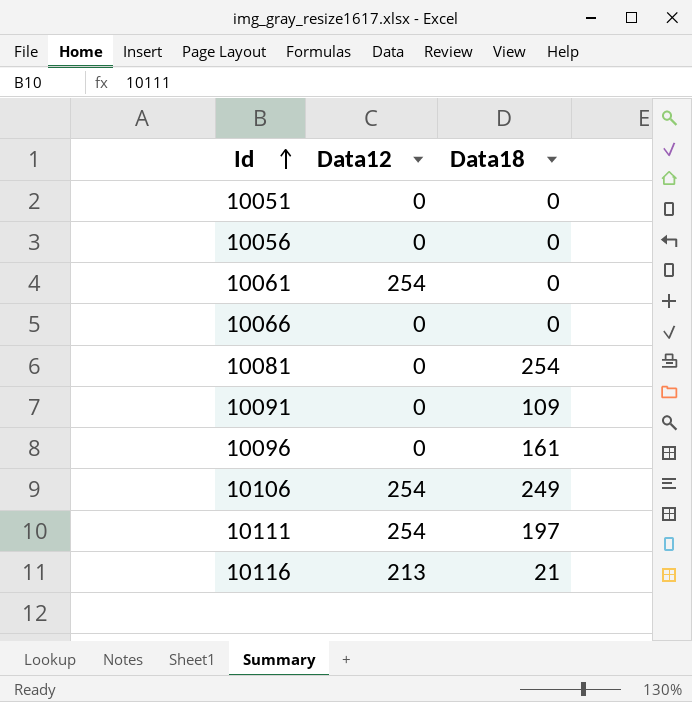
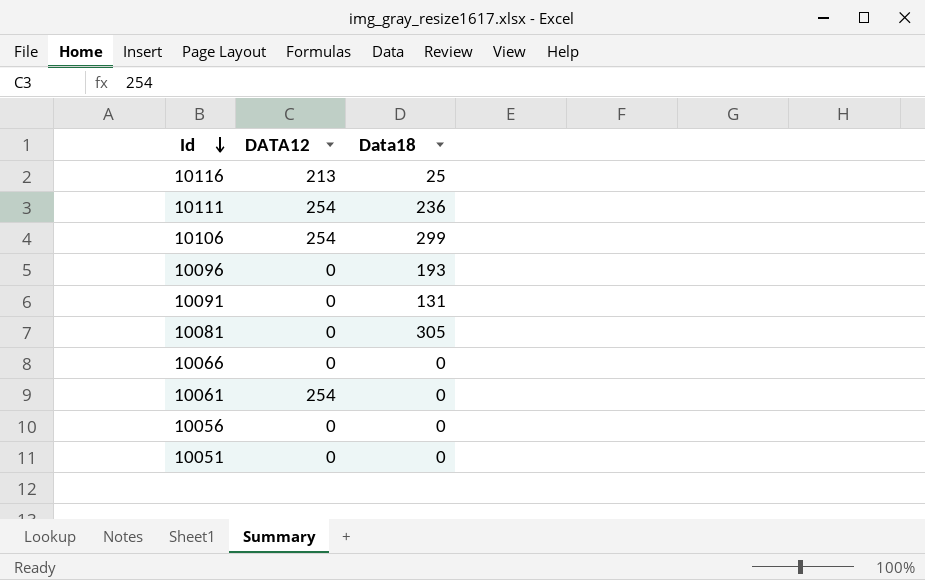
row order: Id ascending -> Id descending
column name: Data12 -> DATA12
10116 | Data18: 21 -> 25
10111 | Data18: 197 -> 236
10106 | Data18: 249 -> 299
10096 | Data18: 161 -> 193
10091 | Data18: 109 -> 131
10081 | Data18: 254 -> 305

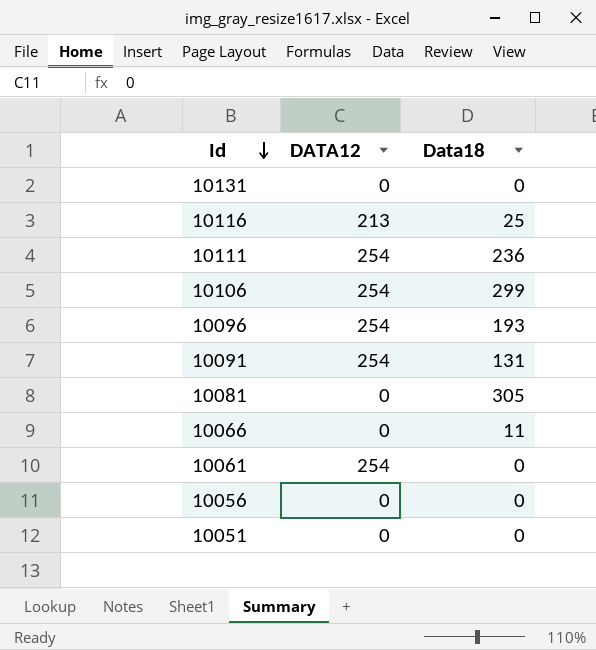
row 10131: none -> 0 | 0
10096 | DATA12: 0 -> 254
10091 | DATA12: 0 -> 254
10066 | Data18: 0 -> 11

